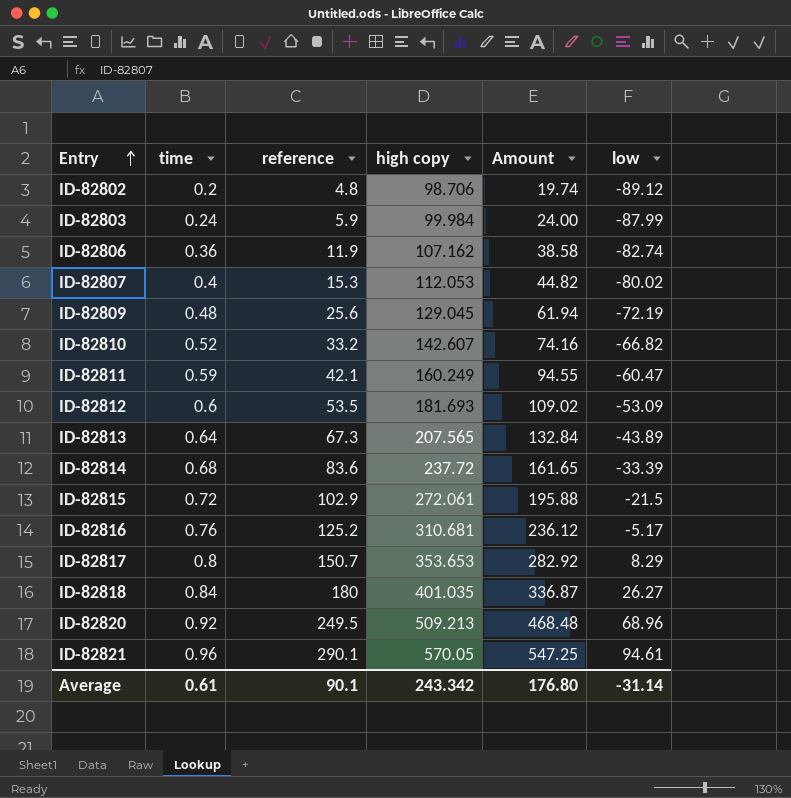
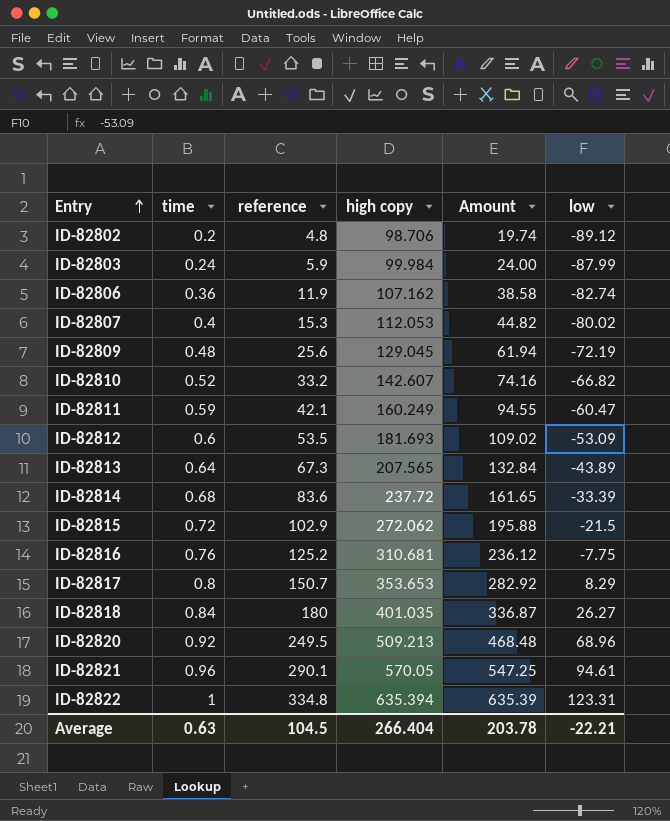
ID-82815 | high copy: 272.061 -> 272.062
ID-82816 | low: -5.17 -> -7.75
row ID-82822: none -> 1 | 334.8 | 635.394 | 635.39 | 123.31
Average | time: 0.61 -> 0.63
Average | reference: 90.1 -> 104.5
Average | high copy: 243.342 -> 266.404
Average | Amount: 176.80 -> 203.78
Average | low: -31.14 -> -22.21

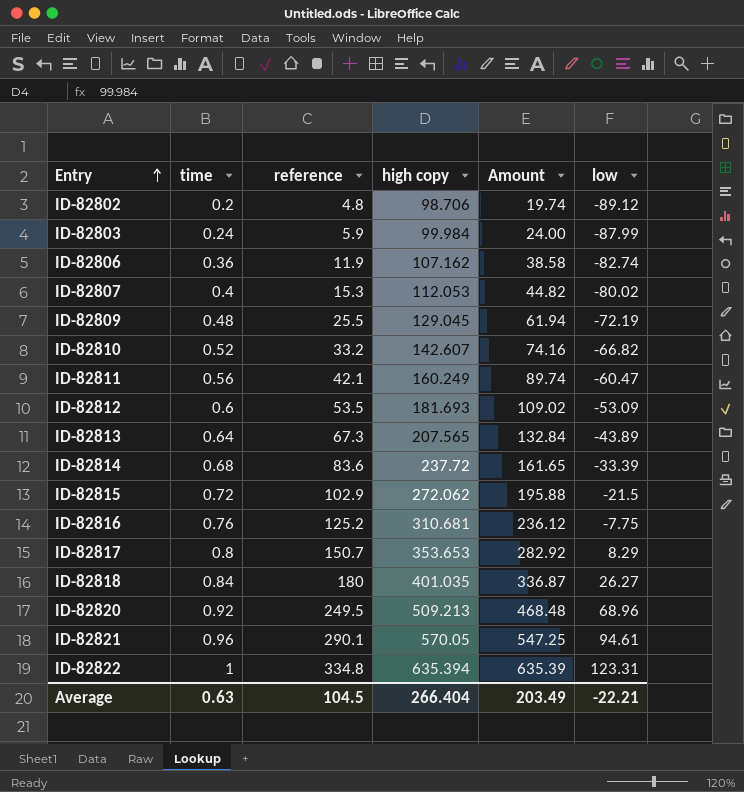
ID-82809 | reference: 25.6 -> 25.5
ID-82811 | time: 0.59 -> 0.56
ID-82811 | Amount: 94.55 -> 89.74
Average | Amount: 203.78 -> 203.49

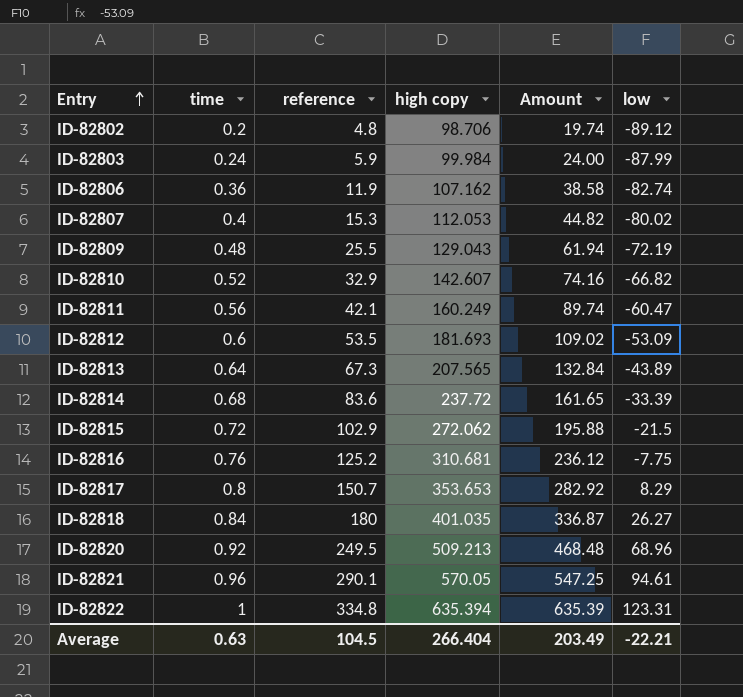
ID-82809 | high copy: 129.045 -> 129.043
ID-82810 | reference: 33.2 -> 32.9

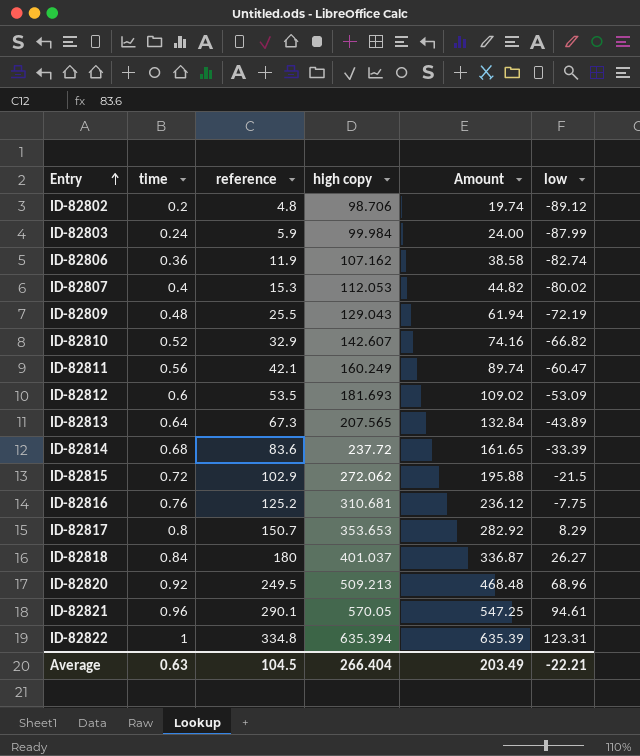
ID-82818 | high copy: 401.035 -> 401.037

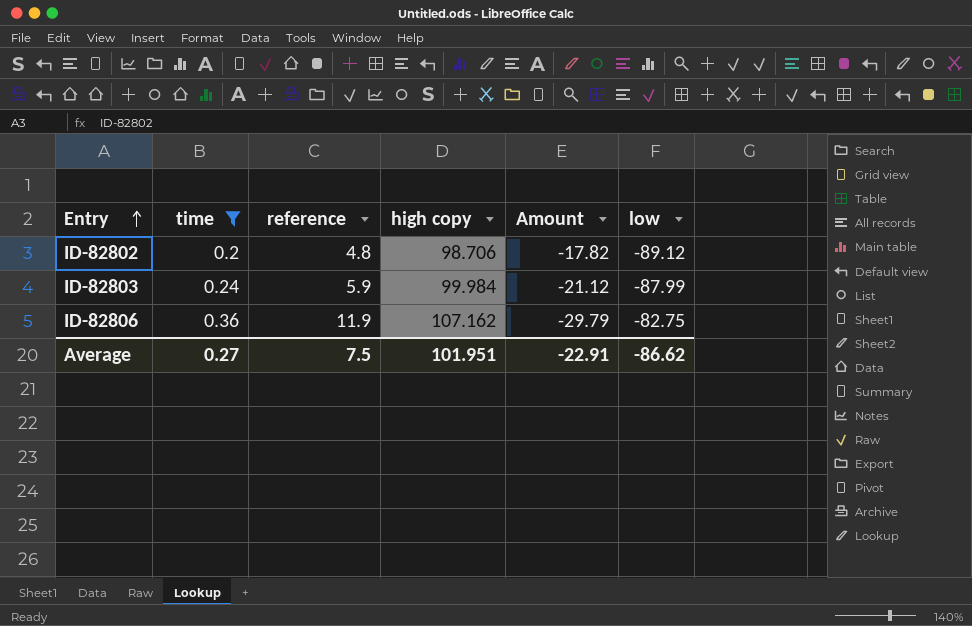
filter: none -> time <= 0.36
column Amount | formula: [time] * [high copy] -> [time] * [low]
ID-82806 | low: -82.74 -> -82.75
Average | time: 0.63 -> 0.27
Average | reference: 104.5 -> 7.5
Average | high copy: 266.404 -> 101.951
Average | Amount: 203.49 -> -22.91
Average | low: -22.21 -> -86.62

